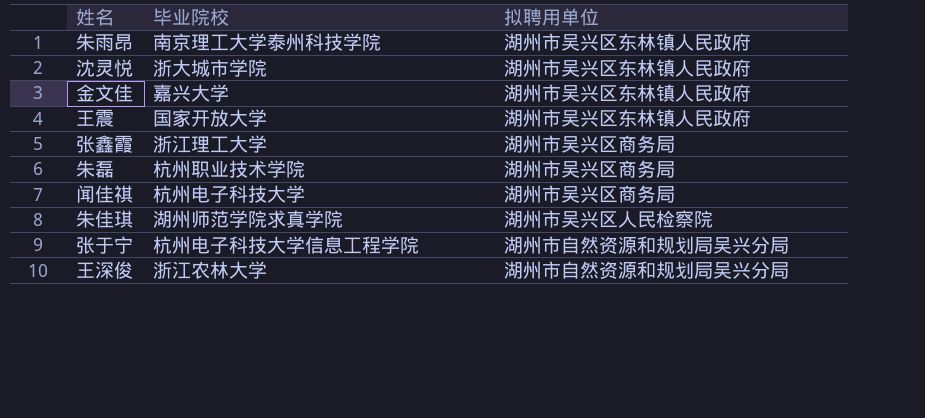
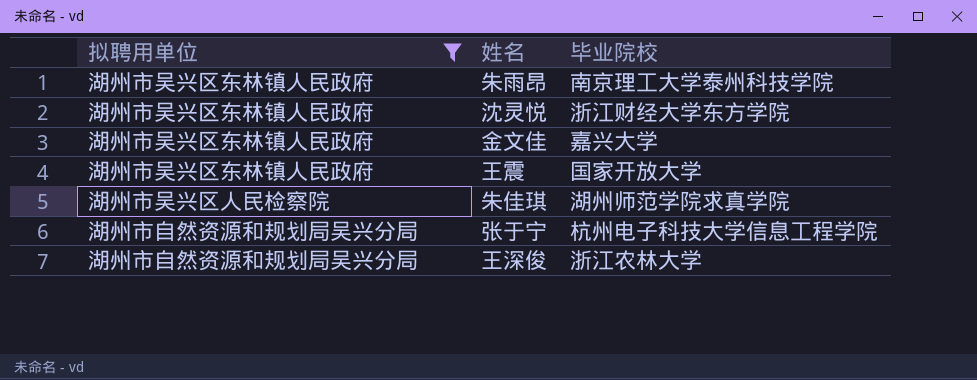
filter: none -> 拟聘用单位 != 湖州市吴兴区商务局
column 拟聘用单位 | position: 3 -> 1
沈灵悦 | 毕业院校: 浙大城市学院 -> 浙江财经大学东方学院

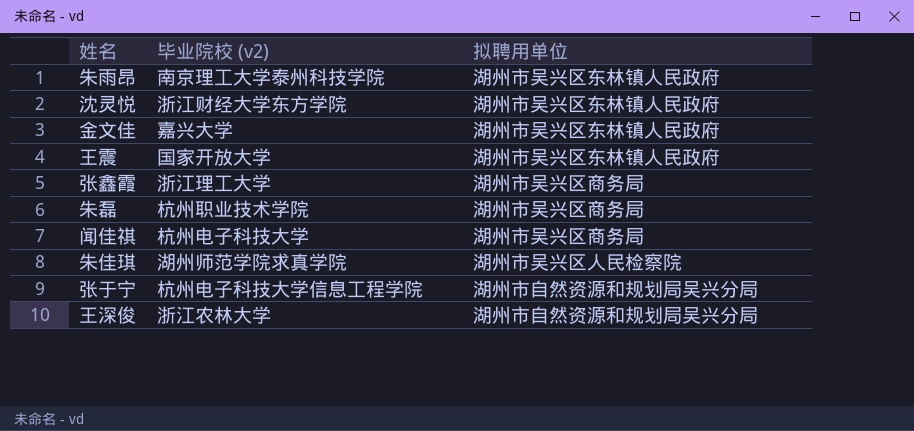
filter: 拟聘用单位 != 湖州市吴兴区商务局 -> none
column name: 毕业院校 -> 毕业院校 (v2)
column 拟聘用单位 | position: 1 -> 3

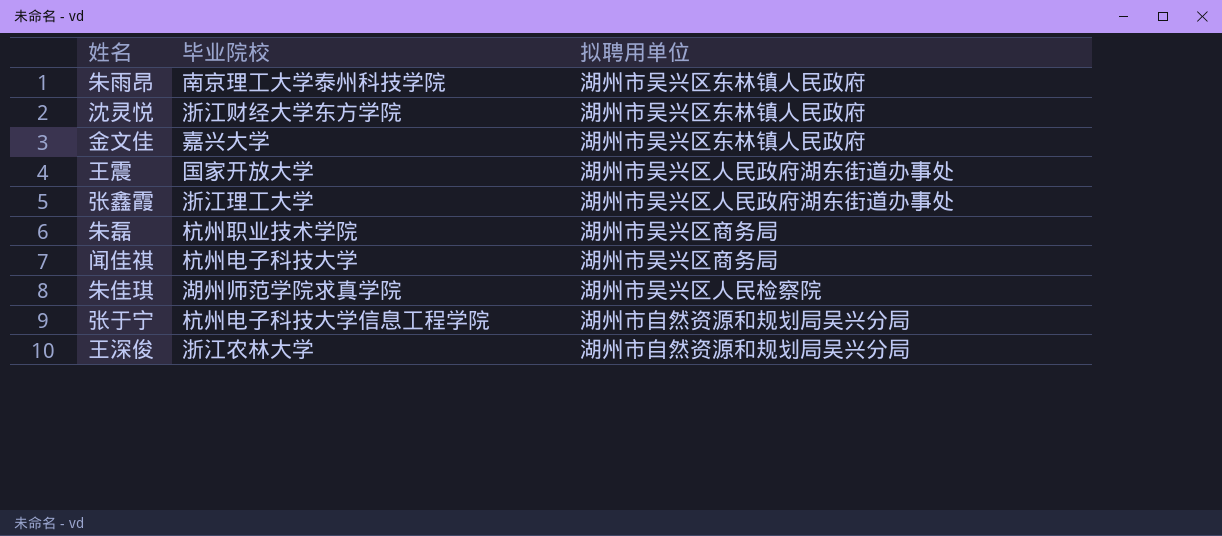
column name: 毕业院校 (v2) -> 毕业院校
王震 | 拟聘用单位: 湖州市吴兴区东林镇人民政府 -> 湖州市吴兴区人民政府湖东街道办事处
张鑫霞 | 拟聘用单位: 湖州市吴兴区商务局 -> 湖州市吴兴区人民政府湖东街道办事处

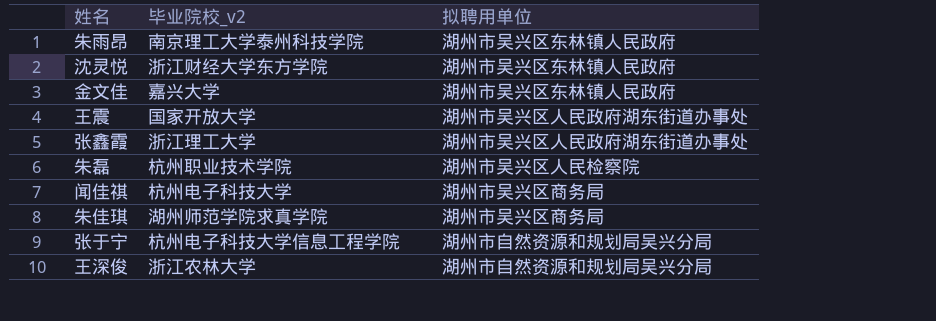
column name: 毕业院校 -> 毕业院校_v2
朱磊 | 拟聘用单位: 湖州市吴兴区商务局 -> 湖州市吴兴区人民检察院
朱佳琪 | 拟聘用单位: 湖州市吴兴区人民检察院 -> 湖州市吴兴区商务局

